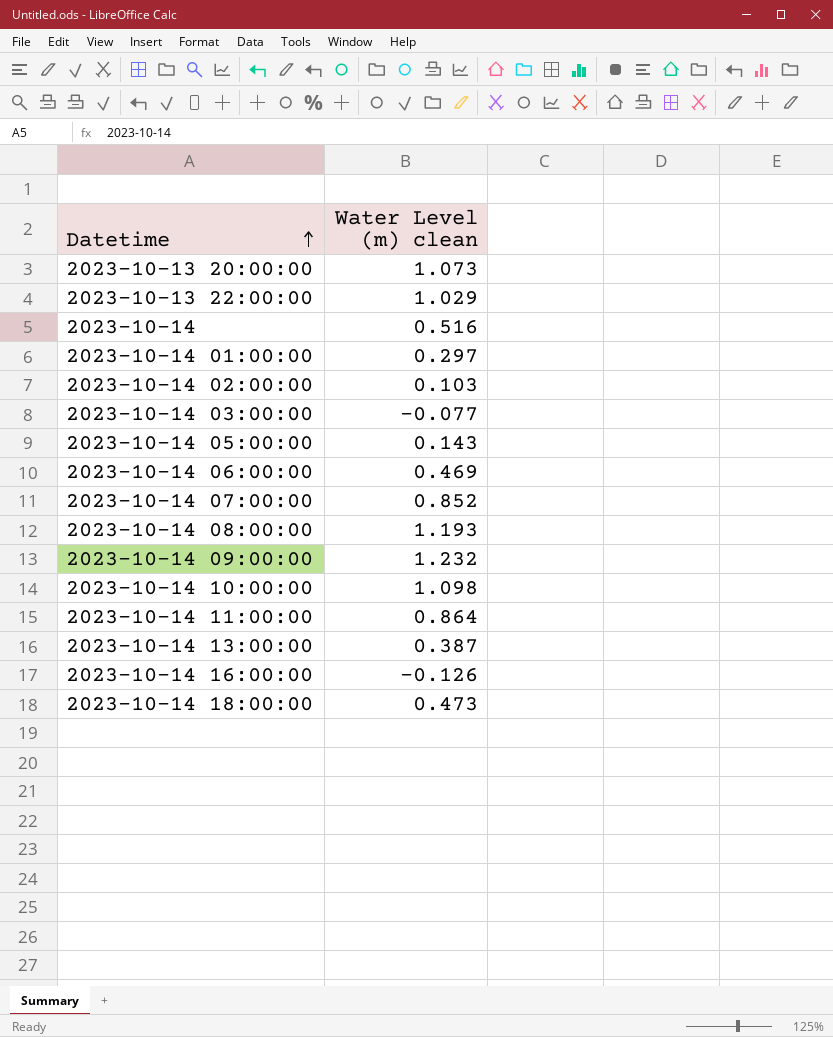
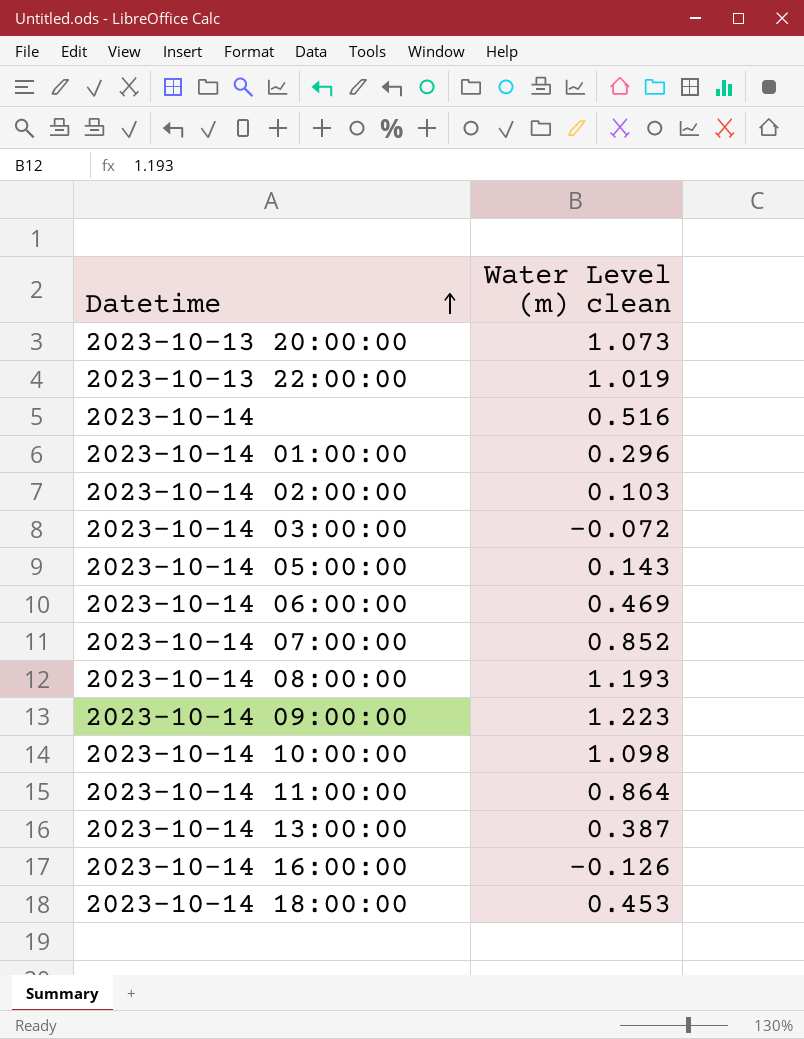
2023-10-13 22:00:00 | Water Level (m) clean: 1.029 -> 1.019
2023-10-14 01:00:00 | Water Level (m) clean: 0.297 -> 0.296
2023-10-14 03:00:00 | Water Level (m) clean: -0.077 -> -0.072
2023-10-14 09:00:00 | Water Level (m) clean: 1.232 -> 1.223
2023-10-14 18:00:00 | Water Level (m) clean: 0.473 -> 0.453

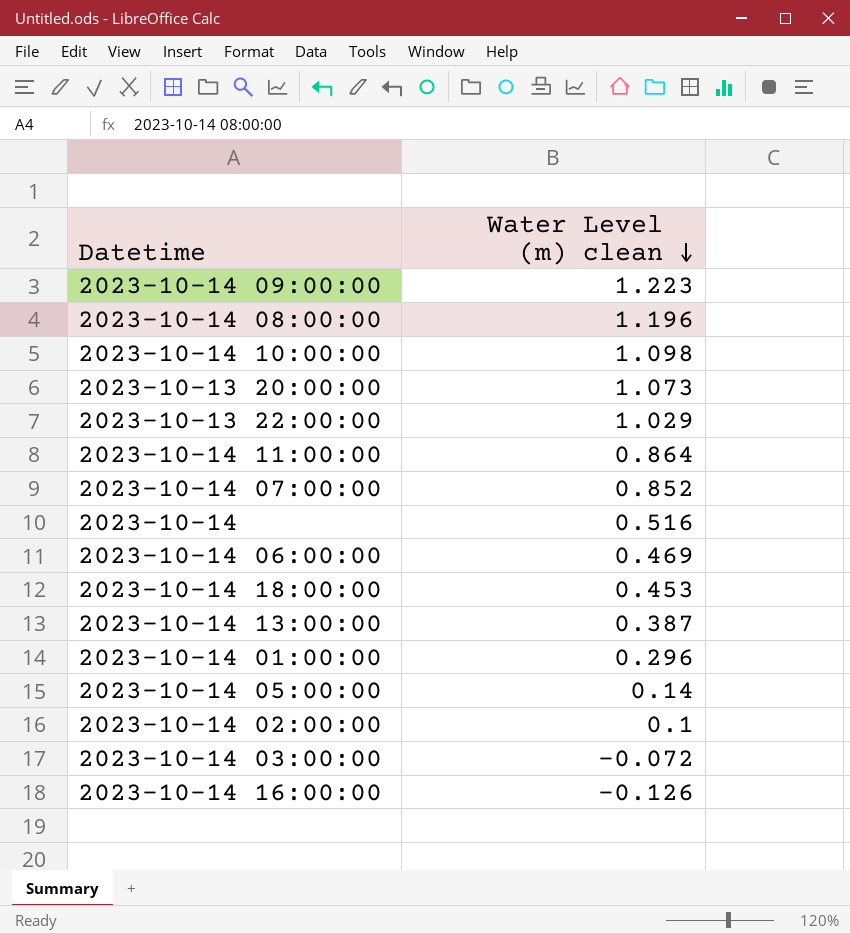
row order: Datetime ascending -> Water Level (m) clean descending
2023-10-14 08:00:00 | Water Level (m) clean: 1.193 -> 1.196
2023-10-13 22:00:00 | Water Level (m) clean: 1.019 -> 1.029
2023-10-14 05:00:00 | Water Level (m) clean: 0.143 -> 0.14
2023-10-14 02:00:00 | Water Level (m) clean: 0.103 -> 0.1

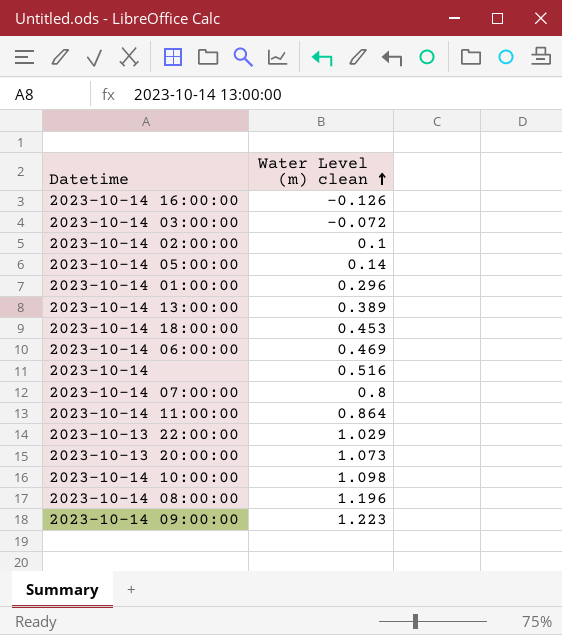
row order: Water Level (m) clean descending -> Water Level (m) clean ascending
2023-10-14 13:00:00 | Water Level (m) clean: 0.387 -> 0.389
2023-10-14 07:00:00 | Water Level (m) clean: 0.852 -> 0.8

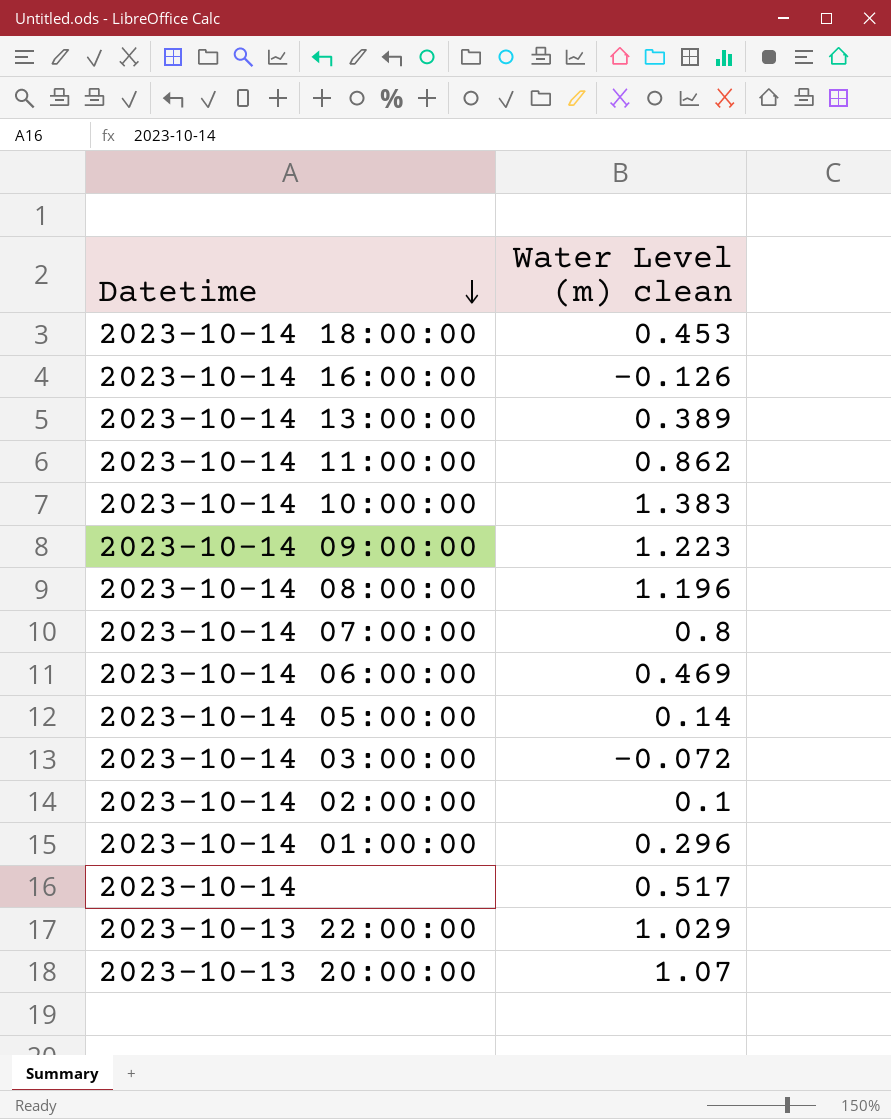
row order: Water Level (m) clean ascending -> Datetime descending
2023-10-14 11:00:00 | Water Level (m) clean: 0.864 -> 0.862
2023-10-14 10:00:00 | Water Level (m) clean: 1.098 -> 1.383
2023-10-14 | Water Level (m) clean: 0.516 -> 0.517
2023-10-13 20:00:00 | Water Level (m) clean: 1.073 -> 1.07

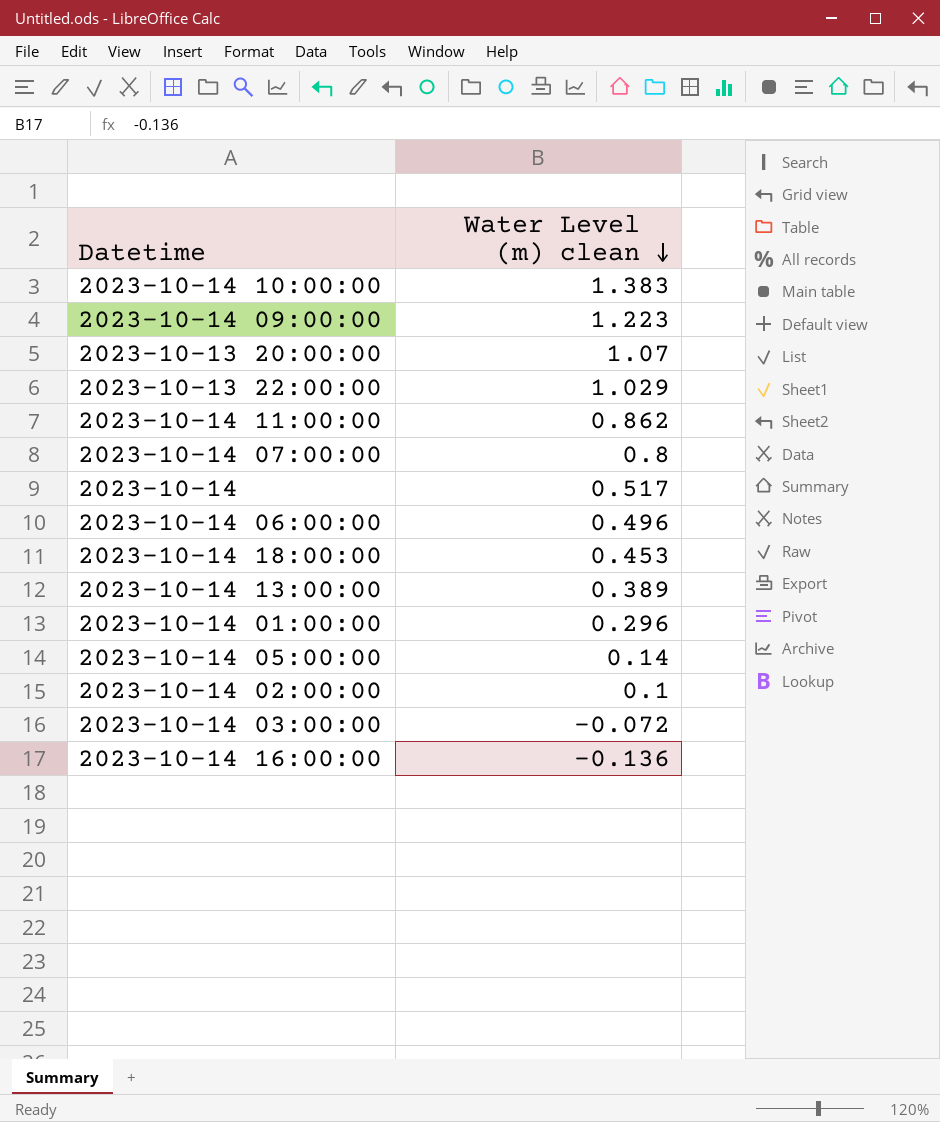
row order: Datetime descending -> Water Level (m) clean descending
row 2023-10-14 08:00:00: 1.196 -> none
2023-10-14 06:00:00 | Water Level (m) clean: 0.469 -> 0.496
2023-10-14 16:00:00 | Water Level (m) clean: -0.126 -> -0.136

